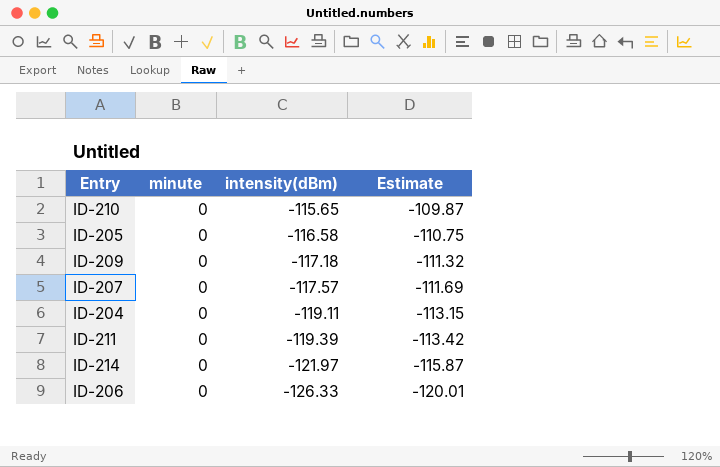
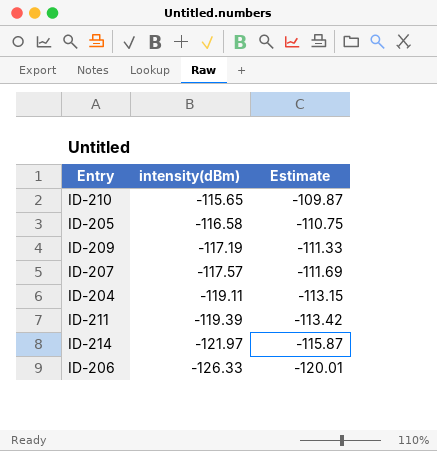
column minute | position: 2 -> none
ID-209 | intensity(dBm): -117.18 -> -117.19
ID-209 | Estimate: -111.32 -> -111.33

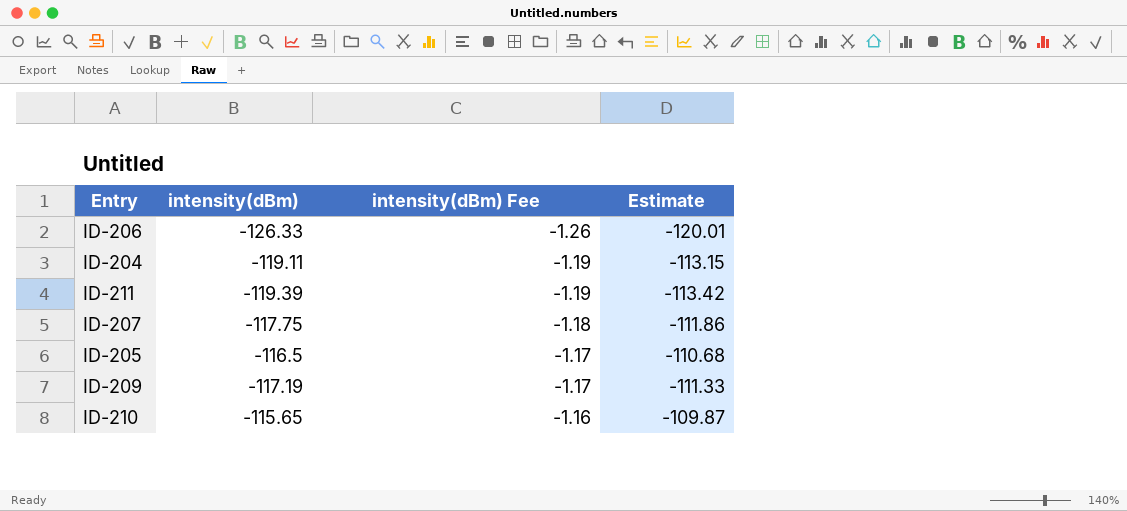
row order: intensity(dBm) descending -> intensity(dBm) Fee ascending
column intensity(dBm) Fee | formula: none -> [intensity(dBm)] * 0.01
row ID-214: -121.97 | -115.87 -> none
ID-207 | intensity(dBm): -117.57 -> -117.75
ID-207 | Estimate: -111.69 -> -111.86
ID-205 | intensity(dBm): -116.58 -> -116.5
ID-205 | Estimate: -110.75 -> -110.68

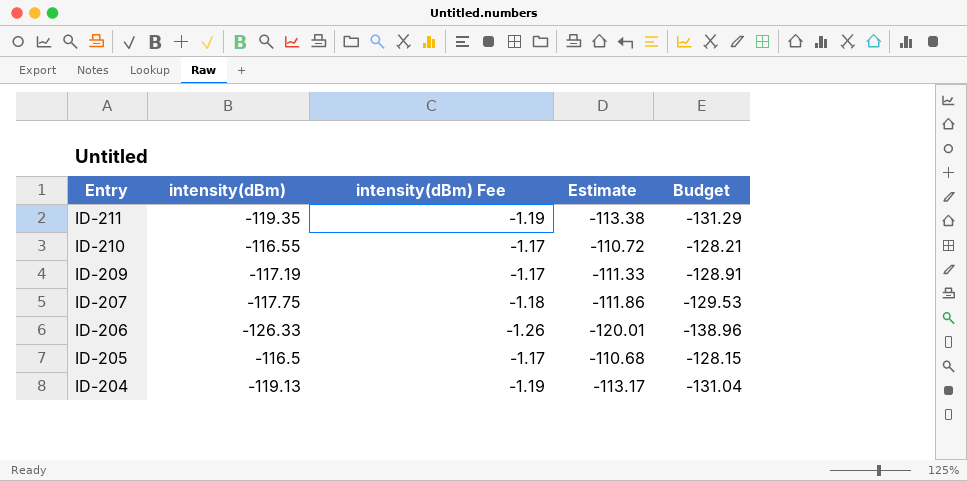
row order: intensity(dBm) Fee ascending -> Entry descending
column Budget | formula: none -> [intensity(dBm)] * 1.1
ID-211 | intensity(dBm): -119.39 -> -119.35
ID-211 | Estimate: -113.42 -> -113.38
ID-210 | intensity(dBm): -115.65 -> -116.55
ID-210 | intensity(dBm) Fee: -1.16 -> -1.17
ID-210 | Estimate: -109.87 -> -110.72
ID-204 | intensity(dBm): -119.11 -> -119.13
ID-204 | Estimate: -113.15 -> -113.17

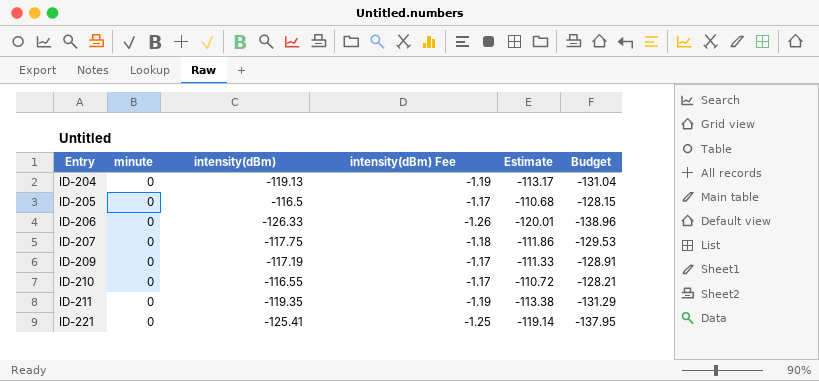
row order: Entry descending -> Entry ascending
column minute | position: none -> 2
row ID-221: none -> 0 | -125.41 | -1.25 | -119.14 | -137.95

